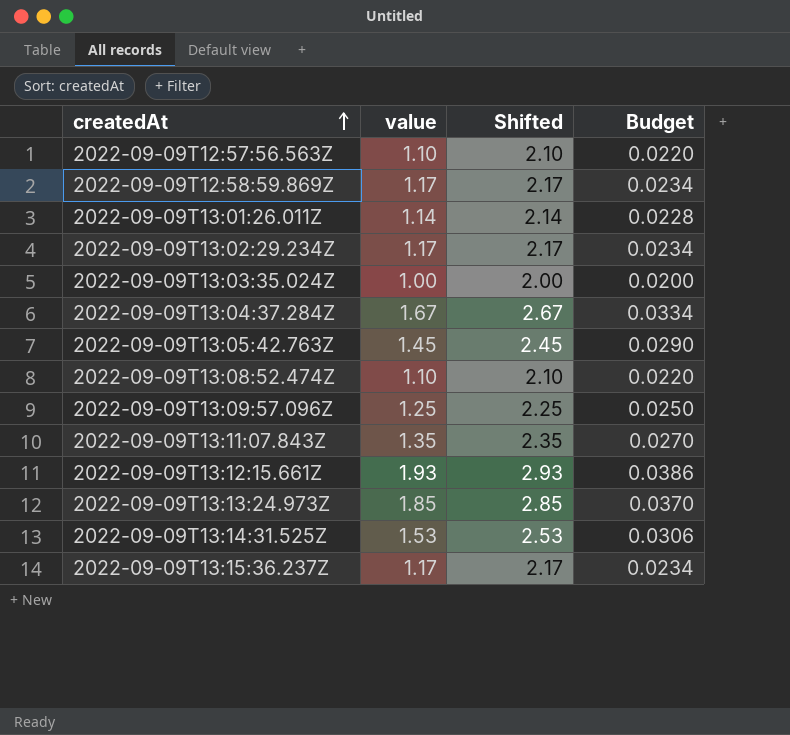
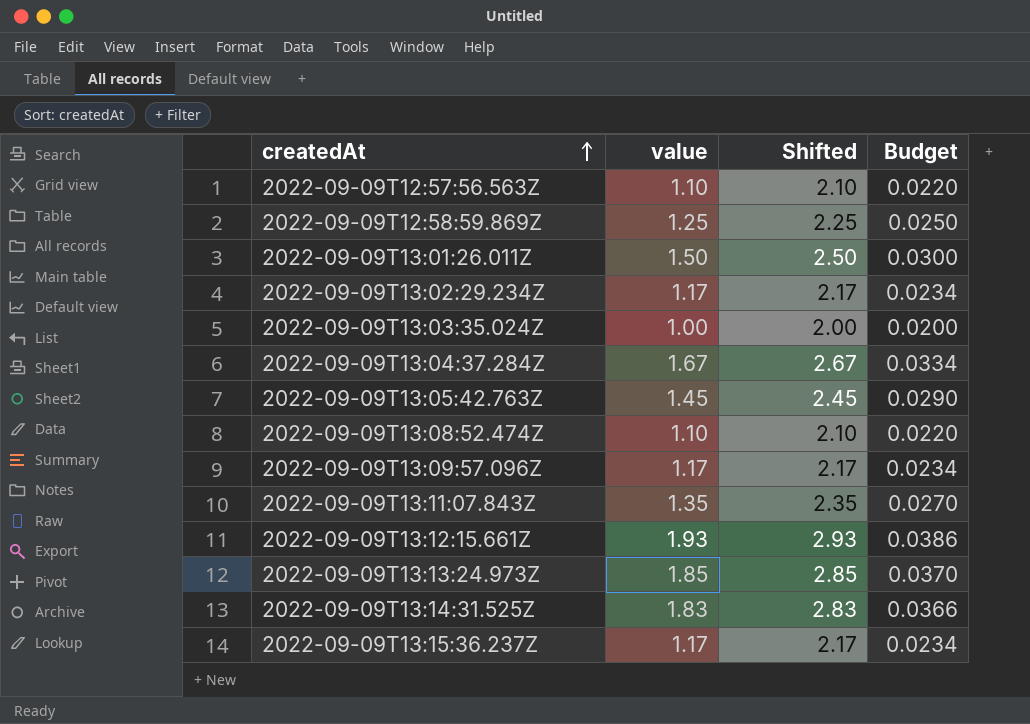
2022-09-09T12:58:59.869Z | value: 1.17 -> 1.25
2022-09-09T12:58:59.869Z | Shifted: 2.17 -> 2.25
2022-09-09T12:58:59.869Z | Budget: 0.0234 -> 0.0250
2022-09-09T13:01:26.011Z | value: 1.14 -> 1.50
2022-09-09T13:01:26.011Z | Shifted: 2.14 -> 2.50
2022-09-09T13:01:26.011Z | Budget: 0.0228 -> 0.0300
2022-09-09T13:09:57.096Z | value: 1.25 -> 1.17
2022-09-09T13:09:57.096Z | Shifted: 2.25 -> 2.17
2022-09-09T13:09:57.096Z | Budget: 0.0250 -> 0.0234
2022-09-09T13:14:31.525Z | value: 1.53 -> 1.83
2022-09-09T13:14:31.525Z | Shifted: 2.53 -> 2.83
2022-09-09T13:14:31.525Z | Budget: 0.0306 -> 0.0366

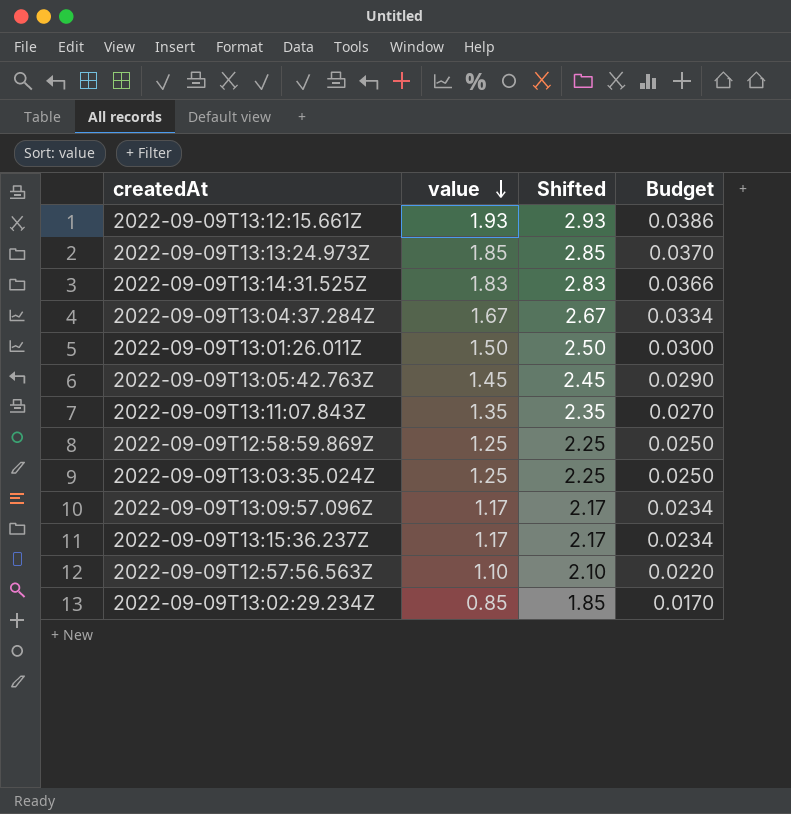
row order: createdAt ascending -> value descending
row 2022-09-09T13:08:52.474Z: 1.10 | 2.10 | 0.0220 -> none
2022-09-09T13:03:35.024Z | value: 1.00 -> 1.25
2022-09-09T13:03:35.024Z | Shifted: 2.00 -> 2.25
2022-09-09T13:03:35.024Z | Budget: 0.0200 -> 0.0250
2022-09-09T13:02:29.234Z | value: 1.17 -> 0.85
2022-09-09T13:02:29.234Z | Shifted: 2.17 -> 1.85
2022-09-09T13:02:29.234Z | Budget: 0.0234 -> 0.0170

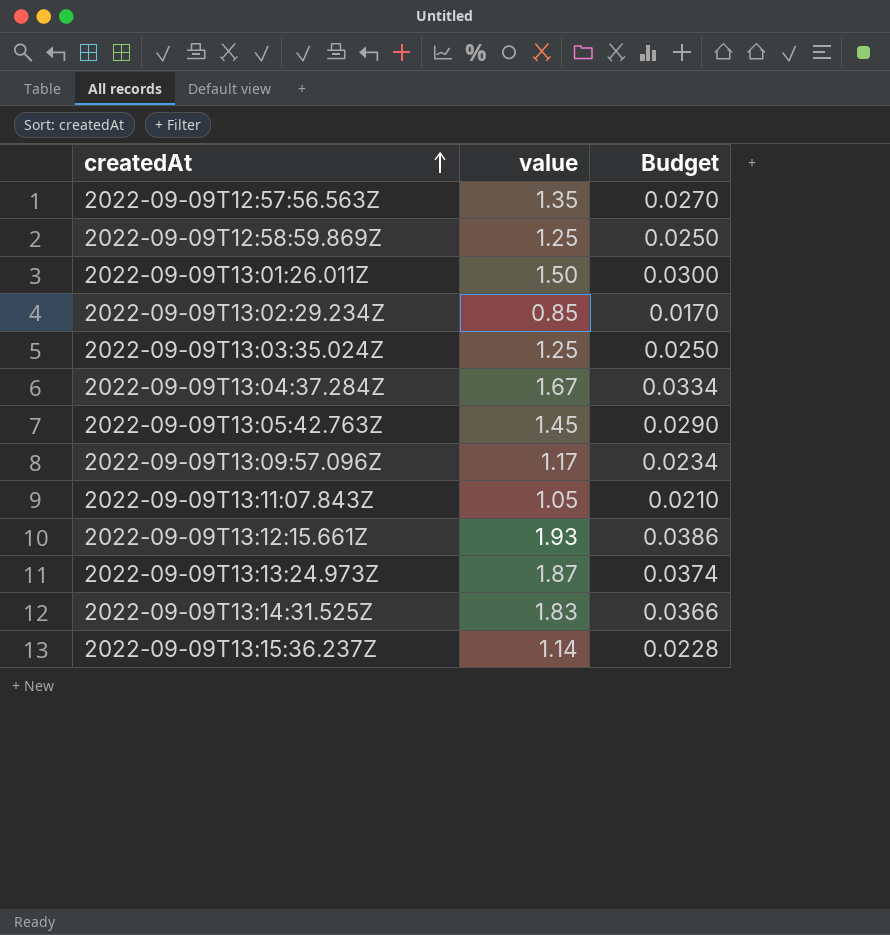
row order: value descending -> createdAt ascending
column Shifted | formula: [value] + 1 -> none
2022-09-09T12:57:56.563Z | value: 1.10 -> 1.35
2022-09-09T12:57:56.563Z | Budget: 0.0220 -> 0.0270
2022-09-09T13:11:07.843Z | value: 1.35 -> 1.05
2022-09-09T13:11:07.843Z | Budget: 0.0270 -> 0.0210
2022-09-09T13:13:24.973Z | value: 1.85 -> 1.87
2022-09-09T13:13:24.973Z | Budget: 0.0370 -> 0.0374
2022-09-09T13:15:36.237Z | value: 1.17 -> 1.14
2022-09-09T13:15:36.237Z | Budget: 0.0234 -> 0.0228

